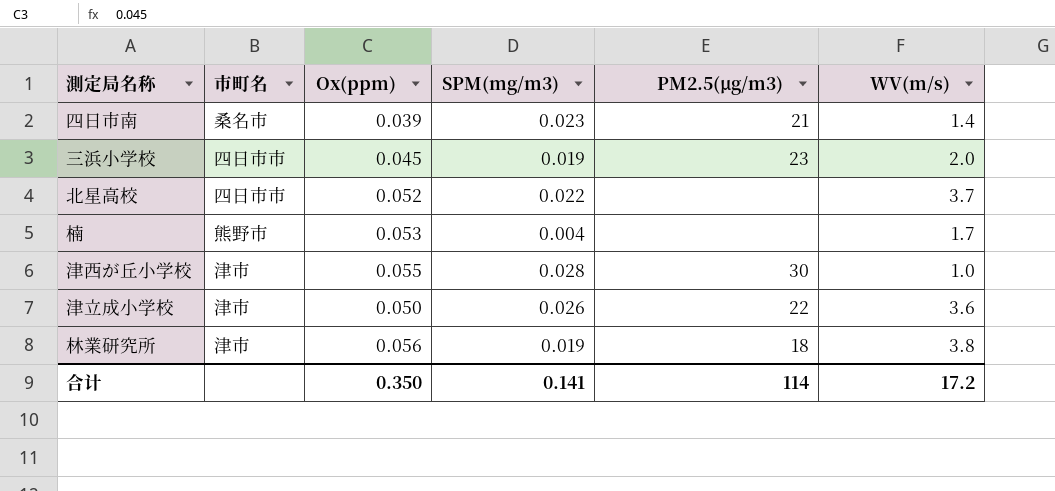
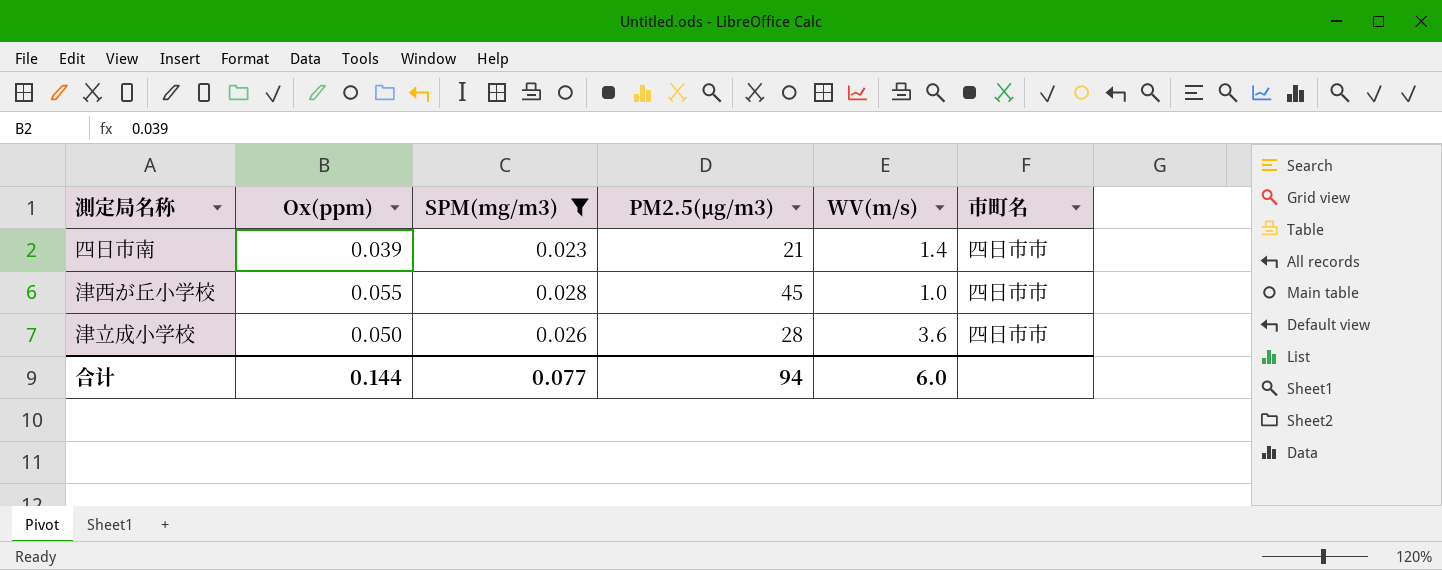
filter: none -> SPM(mg/m3) >= 0.023
column 市町名 | position: 2 -> 6
四日市南 | 市町名: 桑名市 -> 四日市市
津西が丘小学校 | PM2.5(μg/m3): 30 -> 45
津西が丘小学校 | 市町名: 津市 -> 四日市市
津立成小学校 | PM2.5(μg/m3): 22 -> 28
津立成小学校 | 市町名: 津市 -> 四日市市
合计 | Ox(ppm): 0.350 -> 0.144
合计 | SPM(mg/m3): 0.141 -> 0.077
合计 | PM2.5(μg/m3): 114 -> 94
合计 | WV(m/s): 17.2 -> 6.0

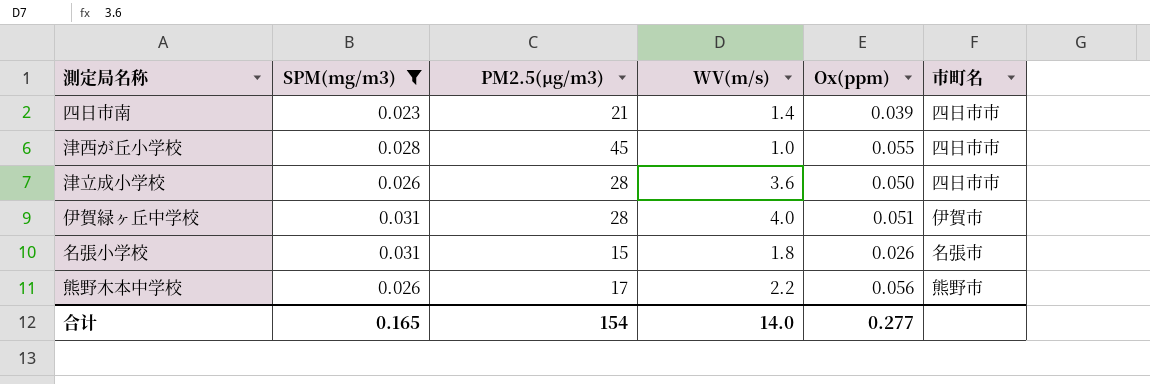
column Ox(ppm) | position: 2 -> 5
row 伊賀緑ヶ丘中学校: none -> 0.031 | 28 | 4.0 | 0.051 | 伊賀市
row 名張小学校: none -> 0.031 | 15 | 1.8 | 0.026 | 名張市
row 熊野木本中学校: none -> 0.026 | 17 | 2.2 | 0.056 | 熊野市
合计 | SPM(mg/m3): 0.077 -> 0.165
合计 | PM2.5(μg/m3): 94 -> 154
合计 | WV(m/s): 6.0 -> 14.0
合计 | Ox(ppm): 0.144 -> 0.277

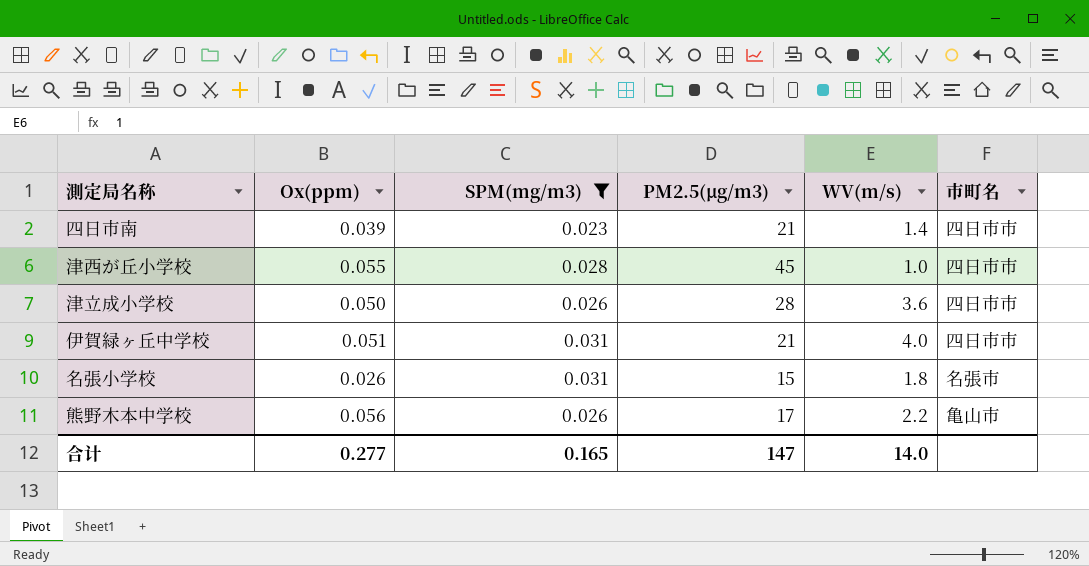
column Ox(ppm) | position: 5 -> 2
伊賀緑ヶ丘中学校 | PM2.5(μg/m3): 28 -> 21
伊賀緑ヶ丘中学校 | 市町名: 伊賀市 -> 四日市市
熊野木本中学校 | 市町名: 熊野市 -> 亀山市
合计 | PM2.5(μg/m3): 154 -> 147

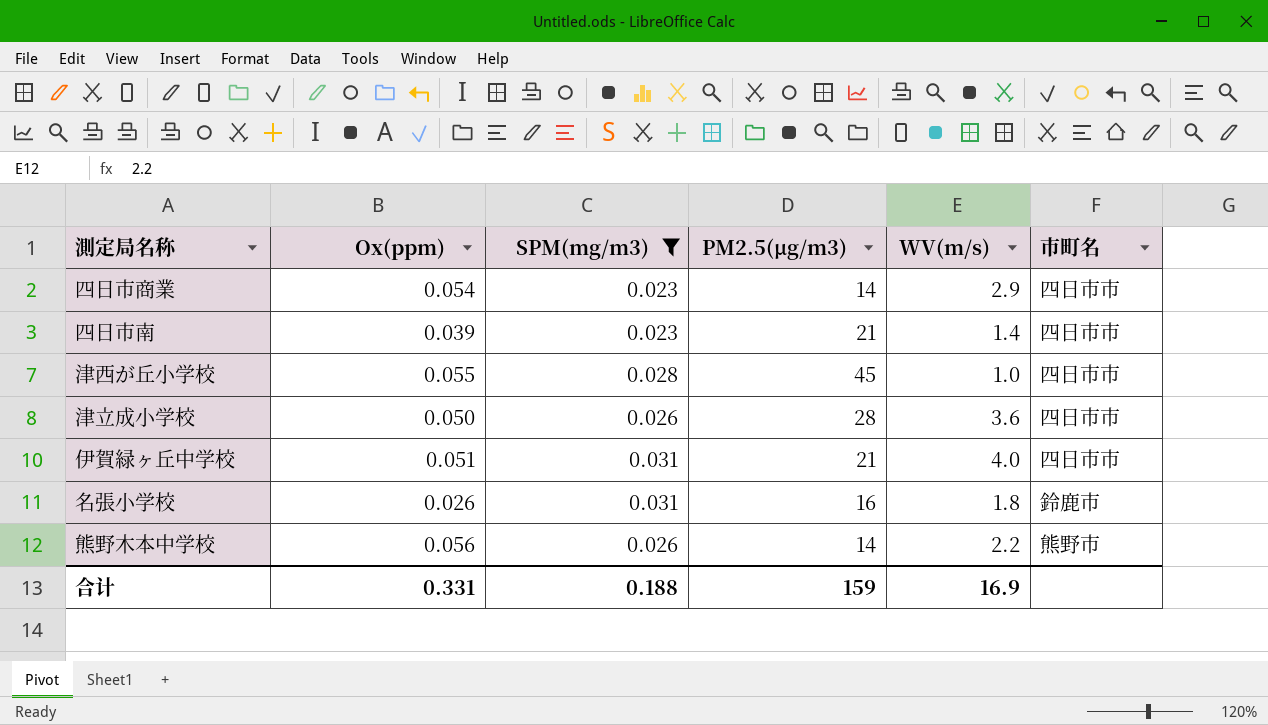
row 四日市商業: none -> 0.054 | 0.023 | 14 | 2.9 | 四日市市
名張小学校 | PM2.5(μg/m3): 15 -> 16
名張小学校 | 市町名: 名張市 -> 鈴鹿市
熊野木本中学校 | PM2.5(μg/m3): 17 -> 14
熊野木本中学校 | 市町名: 亀山市 -> 熊野市
合计 | Ox(ppm): 0.277 -> 0.331
合计 | SPM(mg/m3): 0.165 -> 0.188
合计 | PM2.5(μg/m3): 147 -> 159
合计 | WV(m/s): 14.0 -> 16.9

